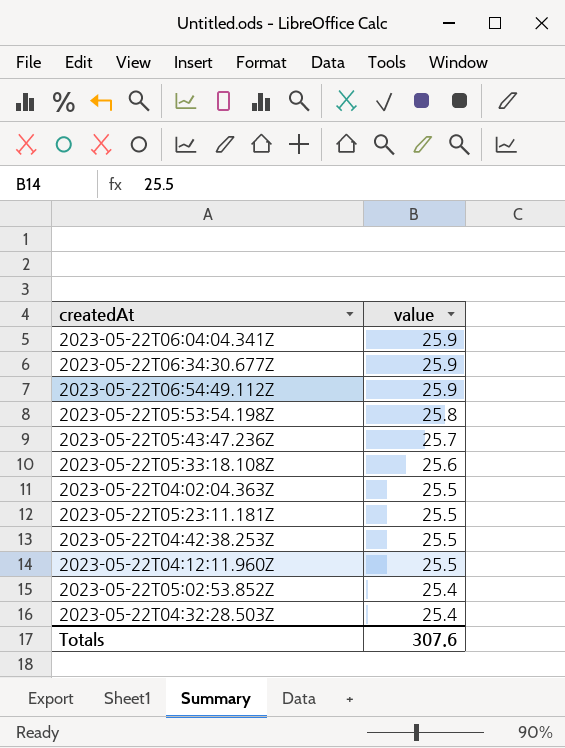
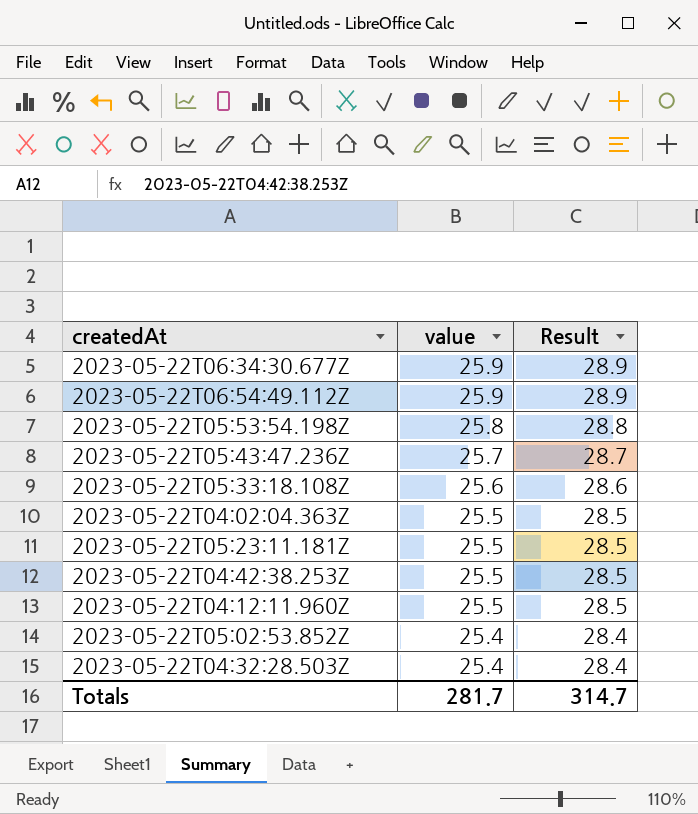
column Result | formula: none -> [value] + 3
row 2023-05-22T06:04:04.341Z: 25.9 -> none
Totals | value: 307.6 -> 281.7

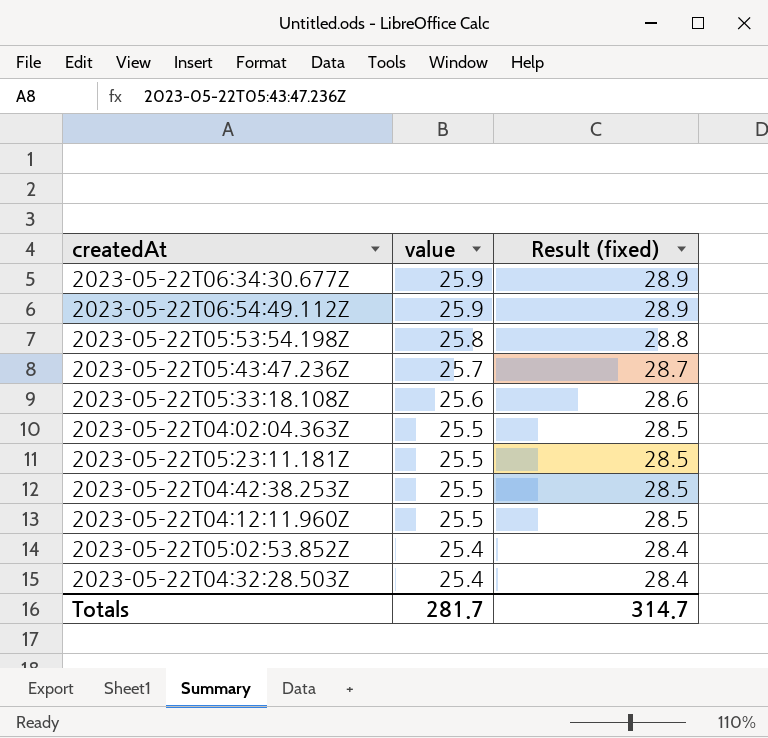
column name: Result -> Result (fixed)

